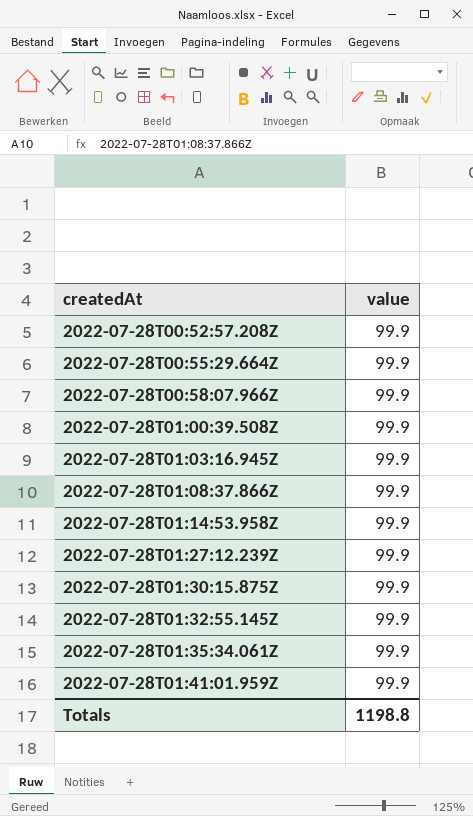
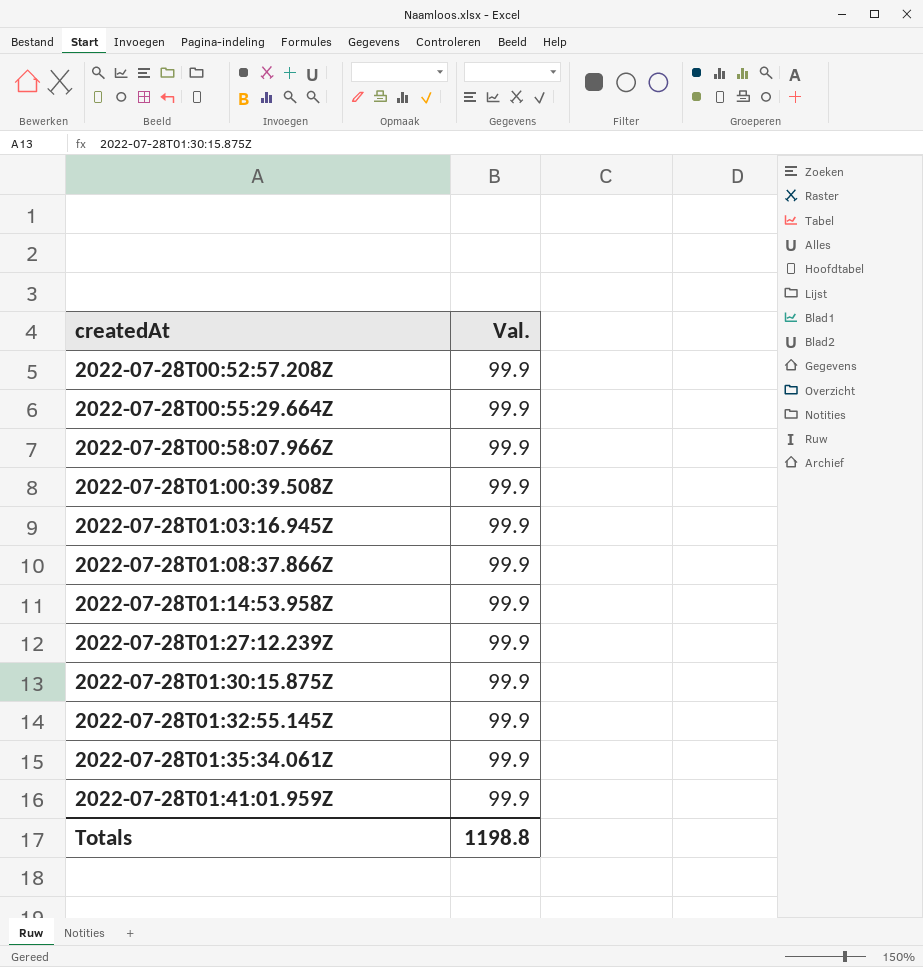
column name: value -> Val.

